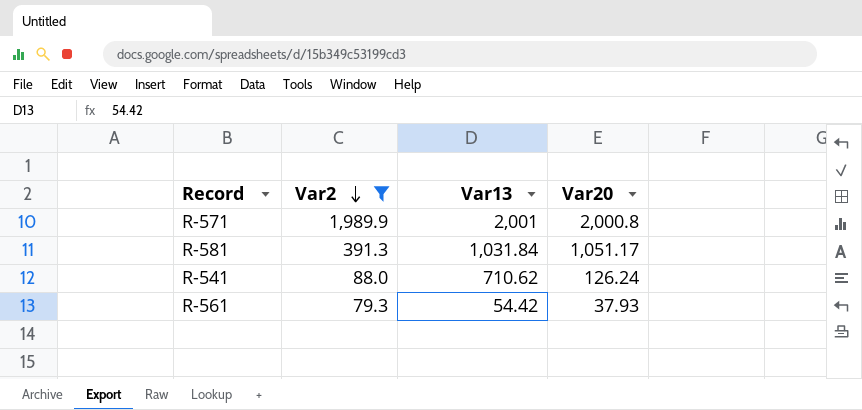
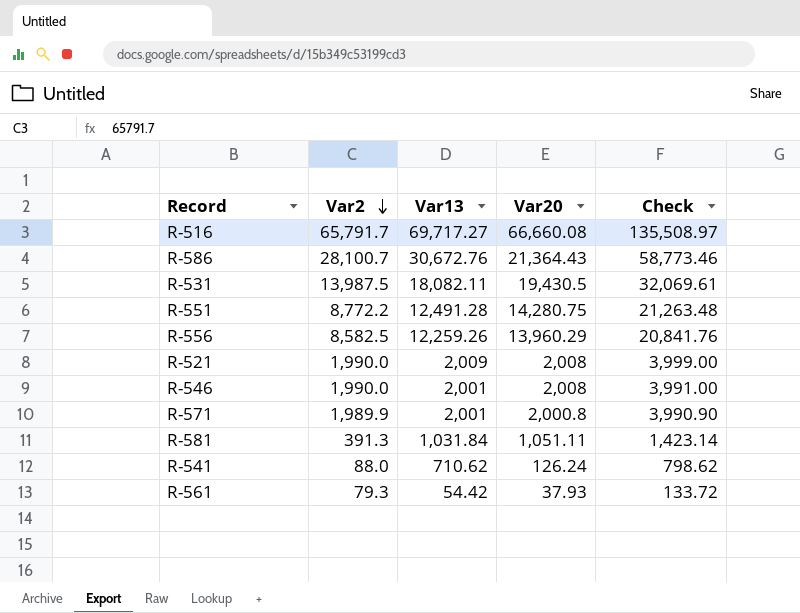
filter: Var2 <= 1,989.9 -> none
column Check | formula: none -> [Var2] + [Var13]
R-581 | Var20: 1,051.17 -> 1,051.11

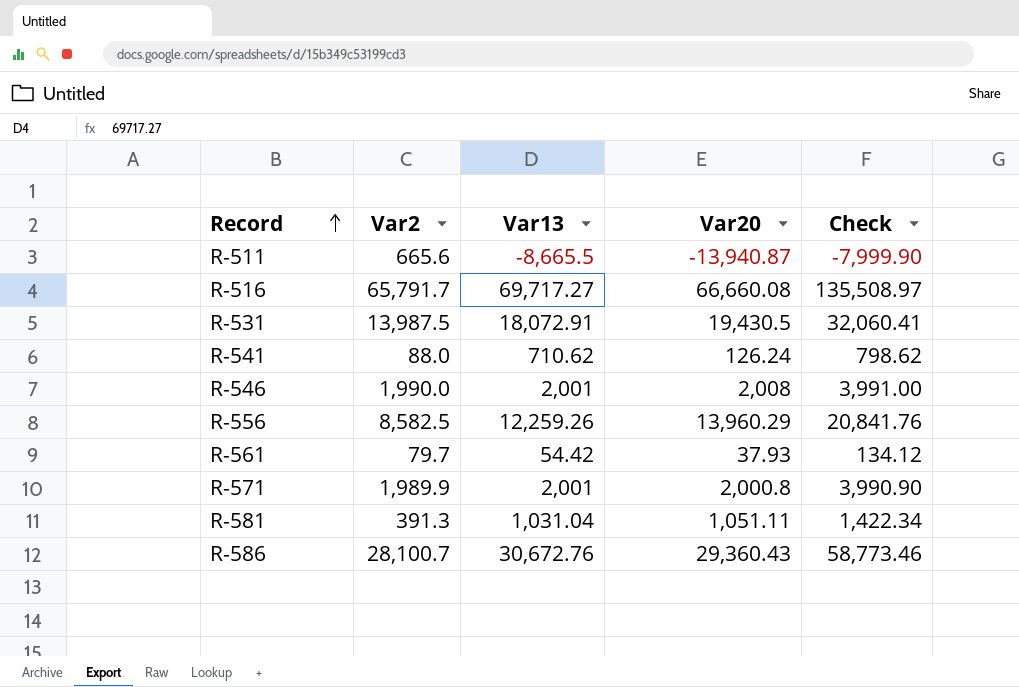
row order: Var2 descending -> Record ascending
row R-551: 8,772.2 | 12,491.28 | 14,280.75 | 21,263.48 -> none
row R-521: 1,990.0 | 2,009 | 2,008 | 3,999.00 -> none
row R-511: none -> 665.6 | -8,665.5 | -13,940.87 | -7,999.90
R-531 | Var13: 18,082.11 -> 18,072.91
R-531 | Check: 32,069.61 -> 32,060.41
R-561 | Var2: 79.3 -> 79.7
R-561 | Check: 133.72 -> 134.12
R-581 | Var13: 1,031.84 -> 1,031.04
R-581 | Check: 1,423.14 -> 1,422.34
R-586 | Var20: 21,364.43 -> 29,360.43

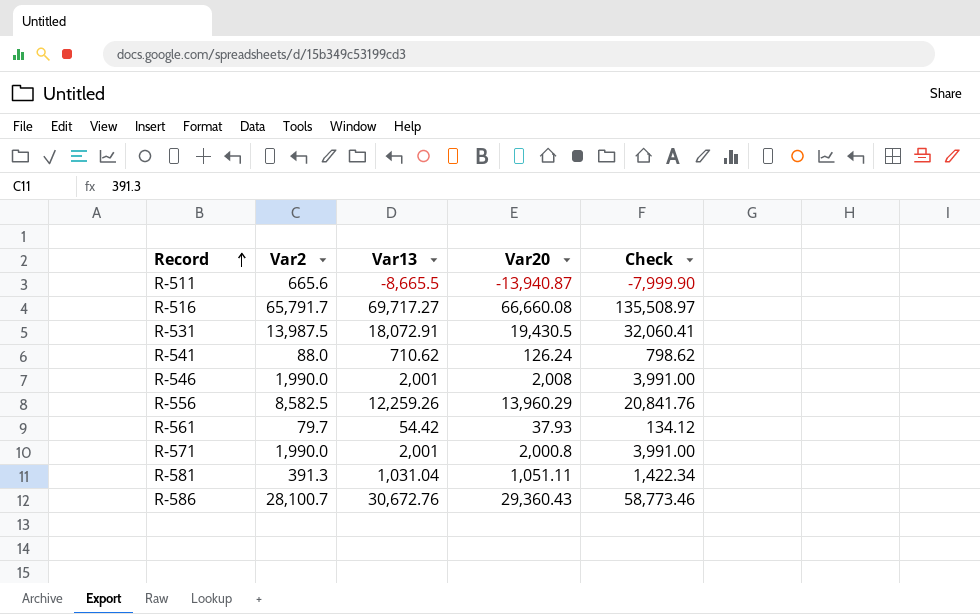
R-571 | Var2: 1,989.9 -> 1,990.0
R-571 | Check: 3,990.90 -> 3,991.00

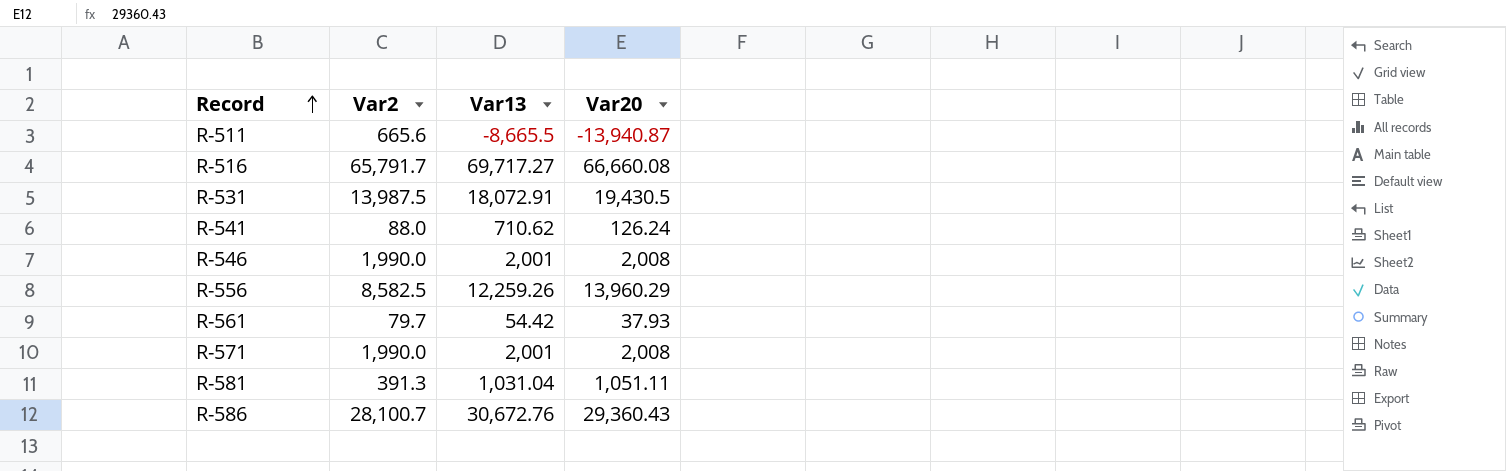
column Check | formula: [Var2] + [Var13] -> none
R-571 | Var20: 2,000.8 -> 2,008

